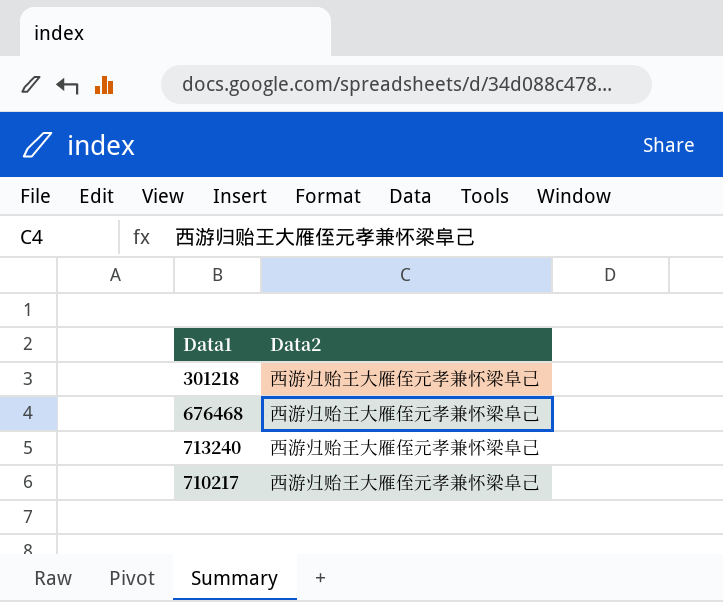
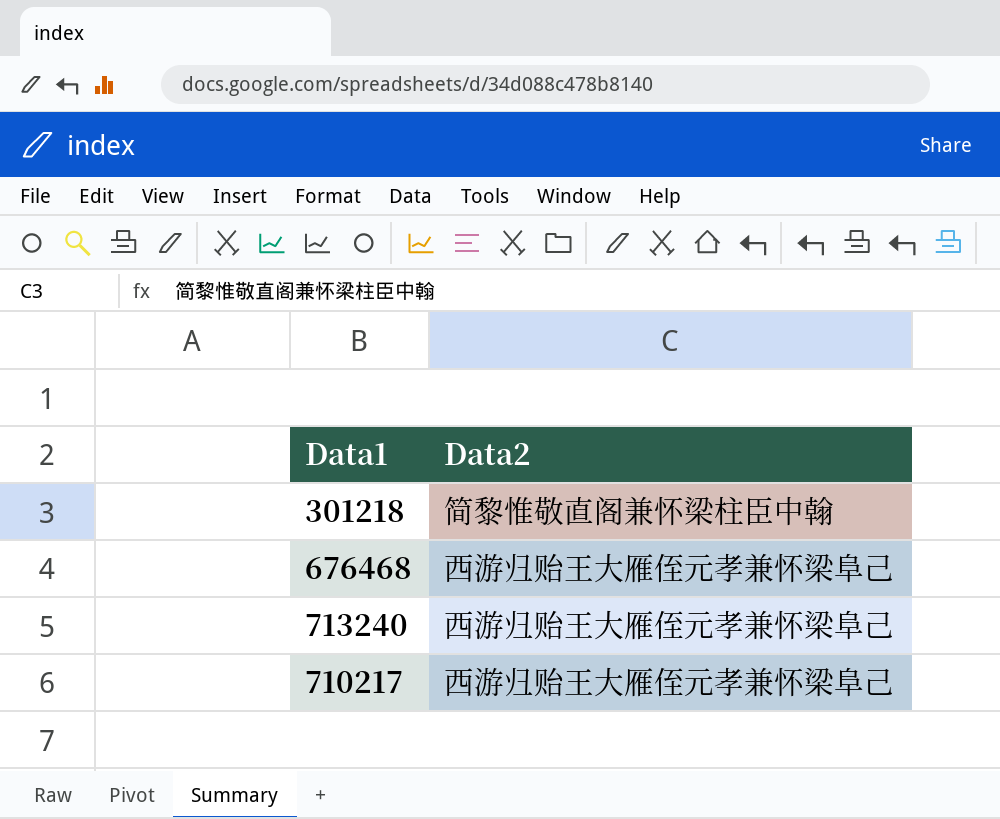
301218 | Data2: 西游归贻王大雁侄元孝兼怀梁阜己 -> 简黎惟敬直阁兼怀梁柱臣中翰

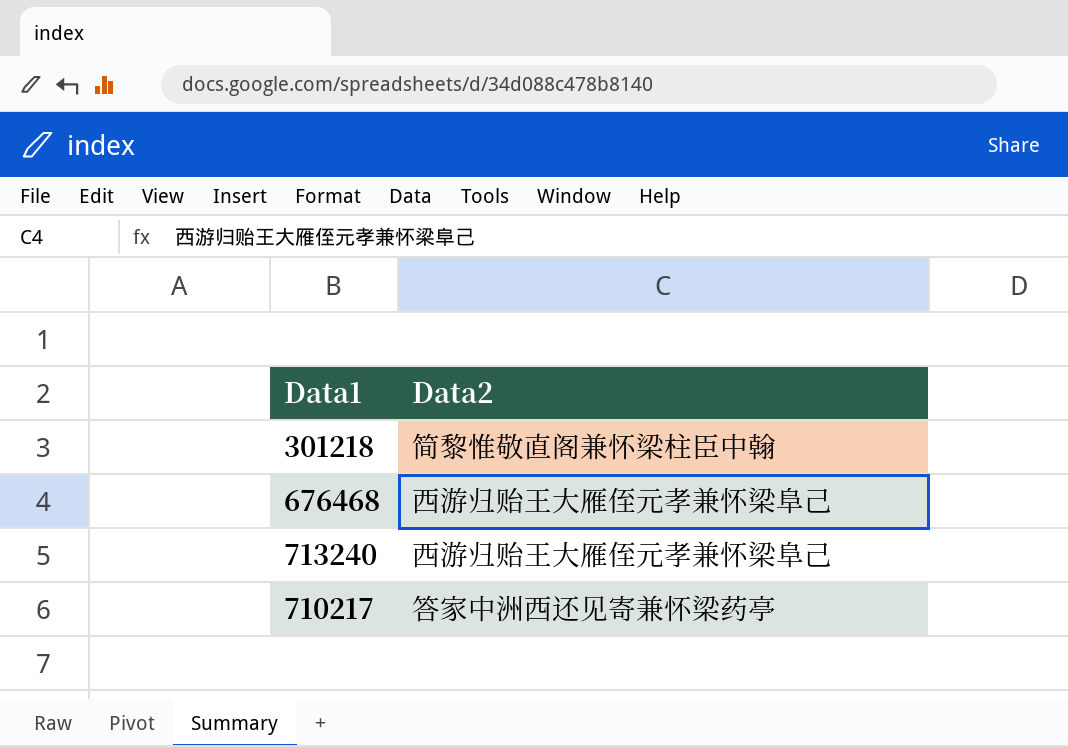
710217 | Data2: 西游归贻王大雁侄元孝兼怀梁阜己 -> 答家中洲西还见寄兼怀梁药亭

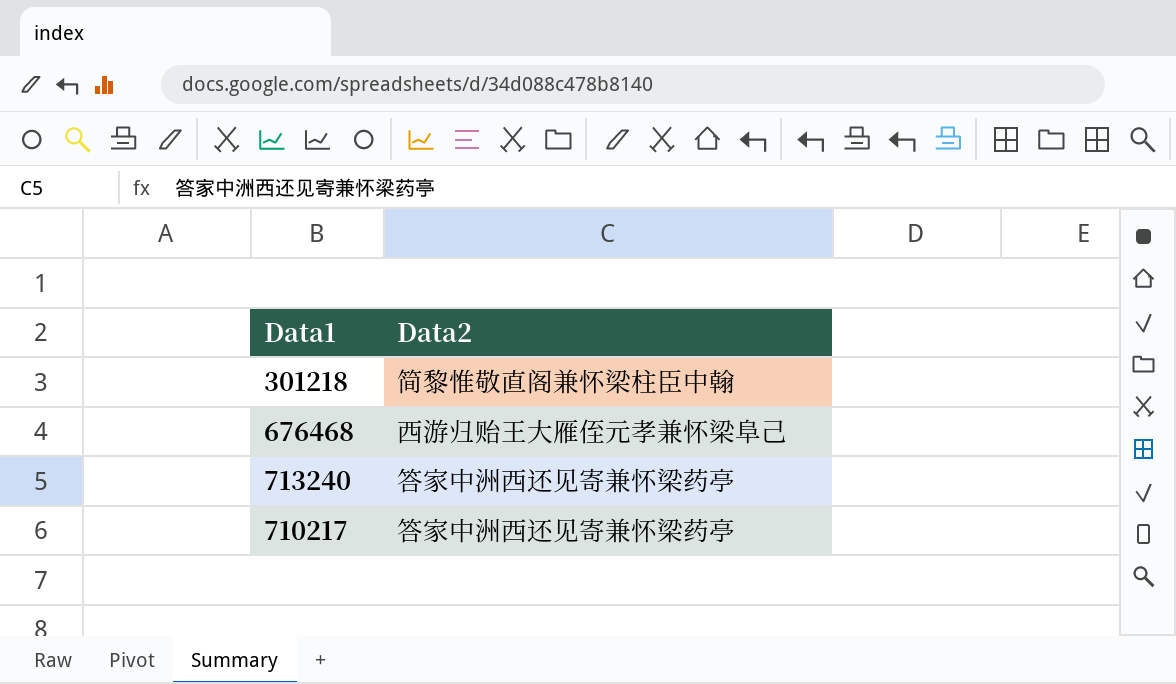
713240 | Data2: 西游归贻王大雁侄元孝兼怀梁阜己 -> 答家中洲西还见寄兼怀梁药亭

